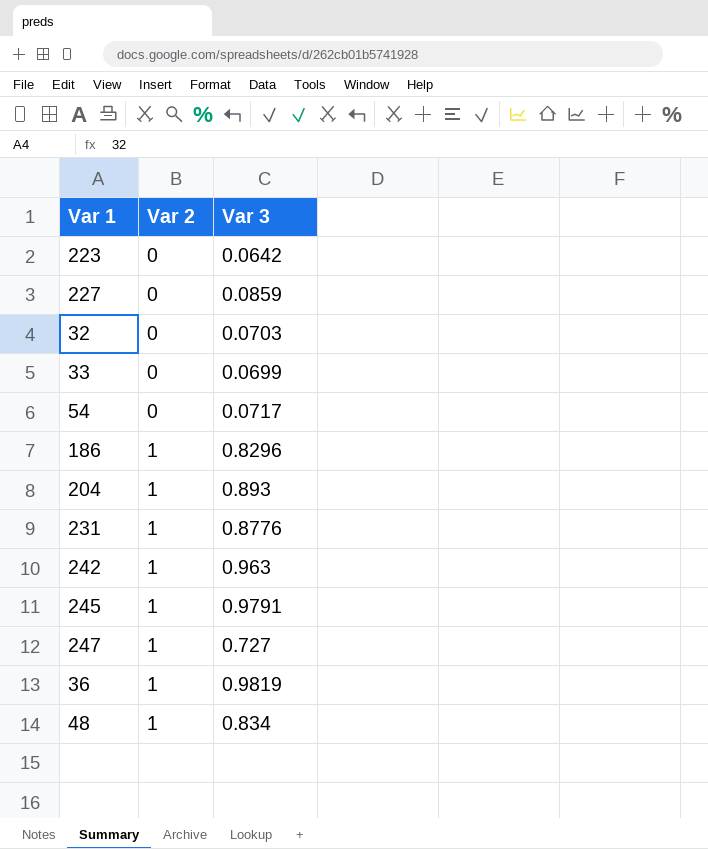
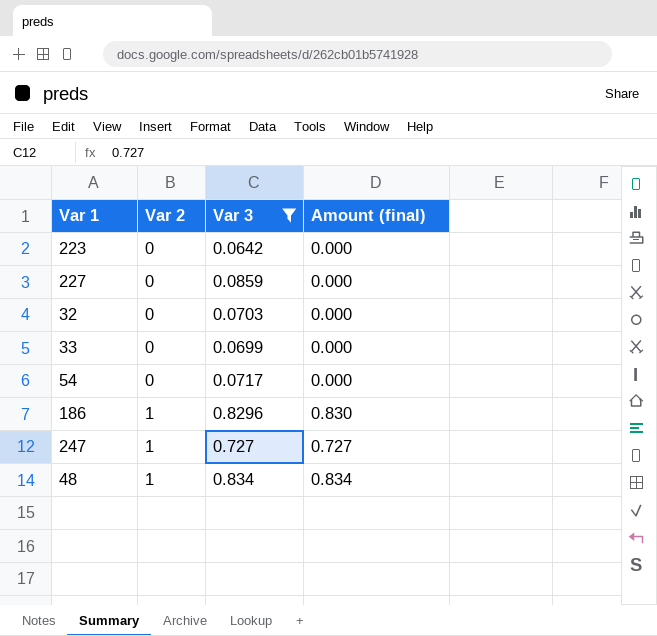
filter: none -> Var 3 <= 0.834
column Amount (final) | formula: none -> [Var 2] * [Var 3]

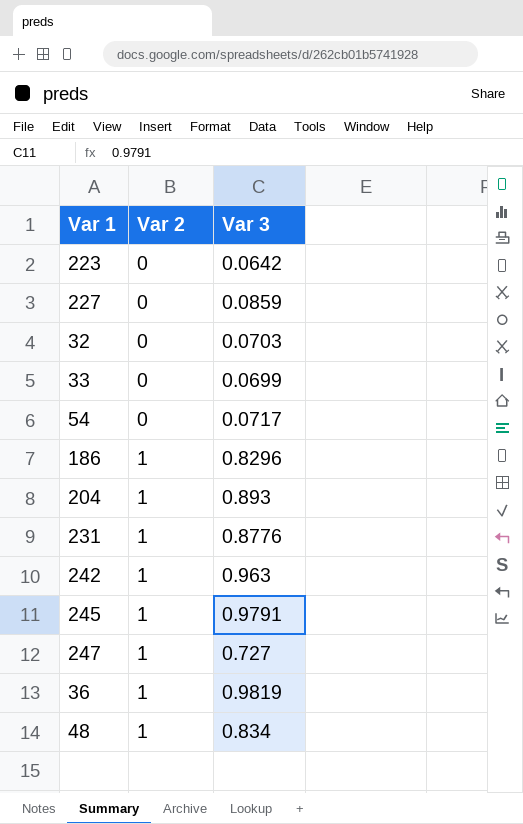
filter: Var 3 <= 0.834 -> none
column Amount (final) | formula: [Var 2] * [Var 3] -> none

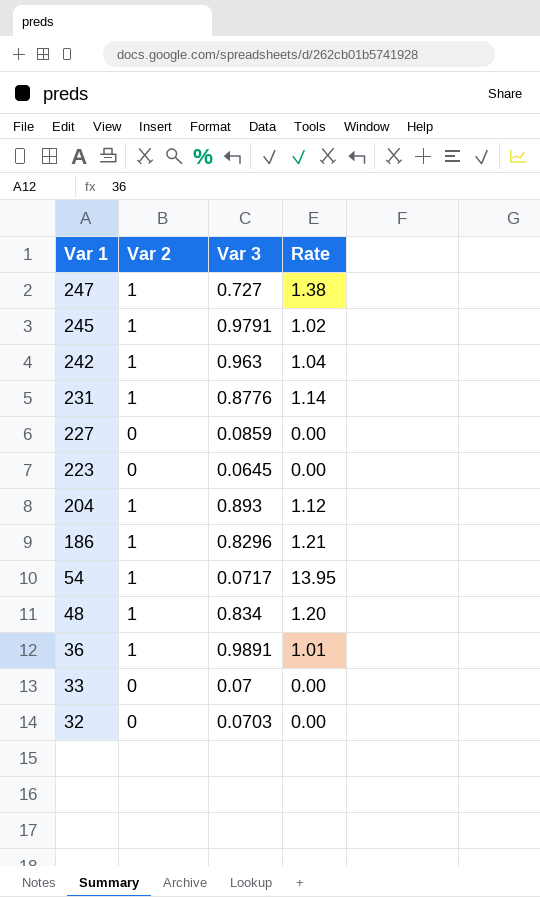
row order: Var 2 ascending -> Var 1 descending
column Rate | formula: none -> [Var 2] / [Var 3]
223 | Var 3: 0.0642 -> 0.0645
54 | Var 2: 0 -> 1
36 | Var 3: 0.9819 -> 0.9891
33 | Var 3: 0.0699 -> 0.07

